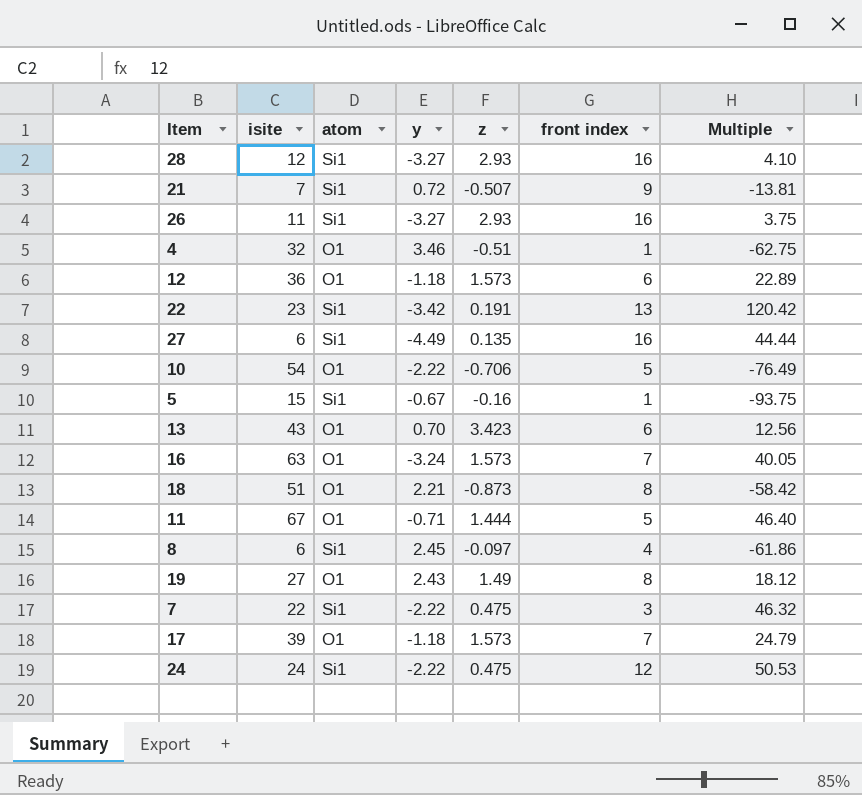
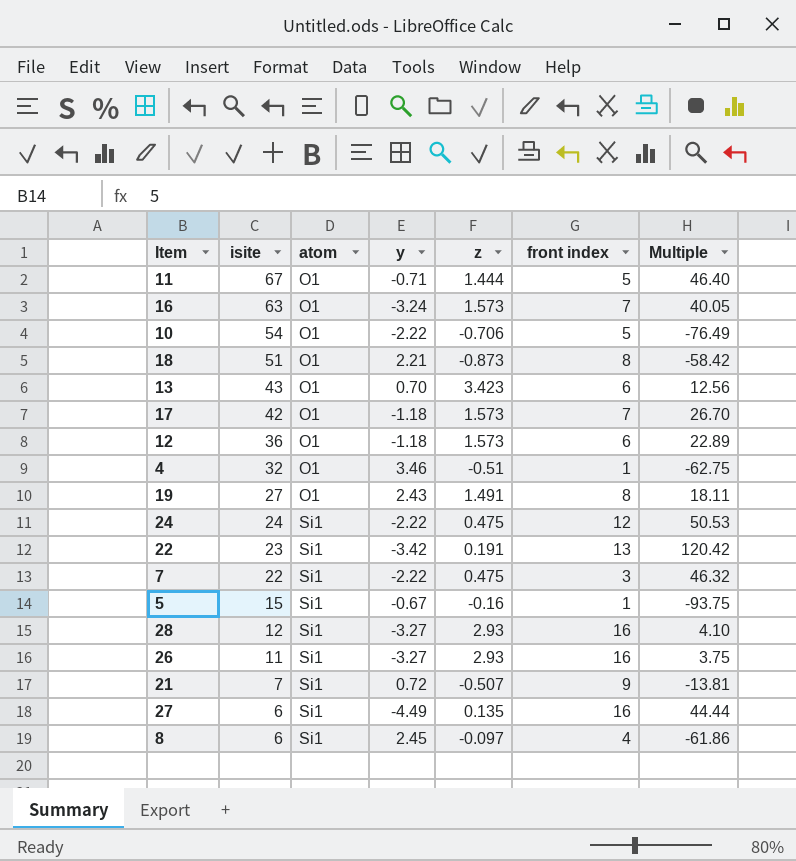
row order: none -> isite descending
17 | isite: 39 -> 42
17 | Multiple: 24.79 -> 26.70
19 | z: 1.49 -> 1.491
19 | Multiple: 18.12 -> 18.11

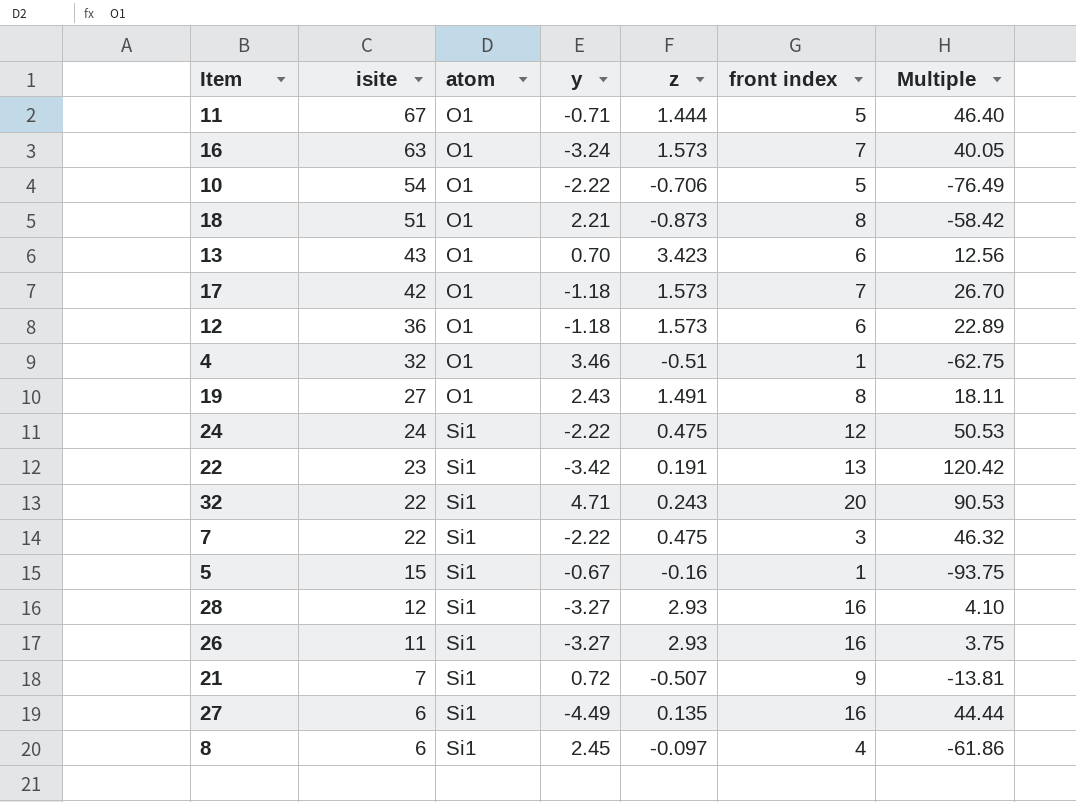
row 32: none -> 22 | Si1 | 4.71 | 0.243 | 20 | 90.53

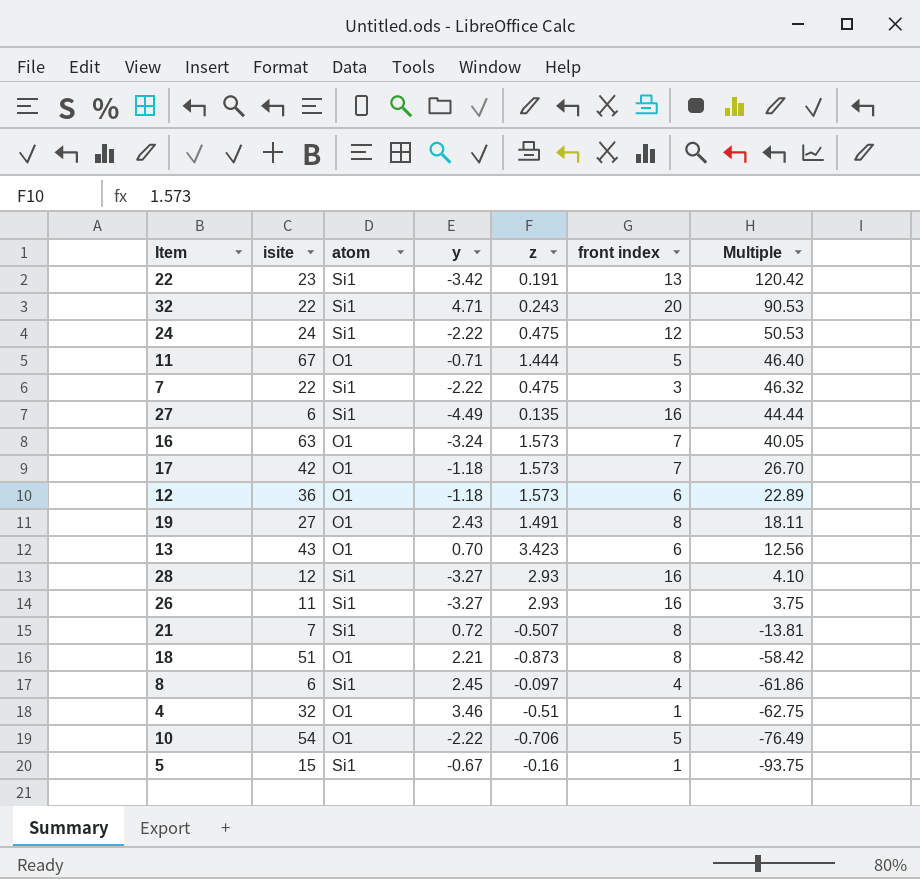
row order: isite descending -> Multiple descending
21 | front index: 9 -> 8

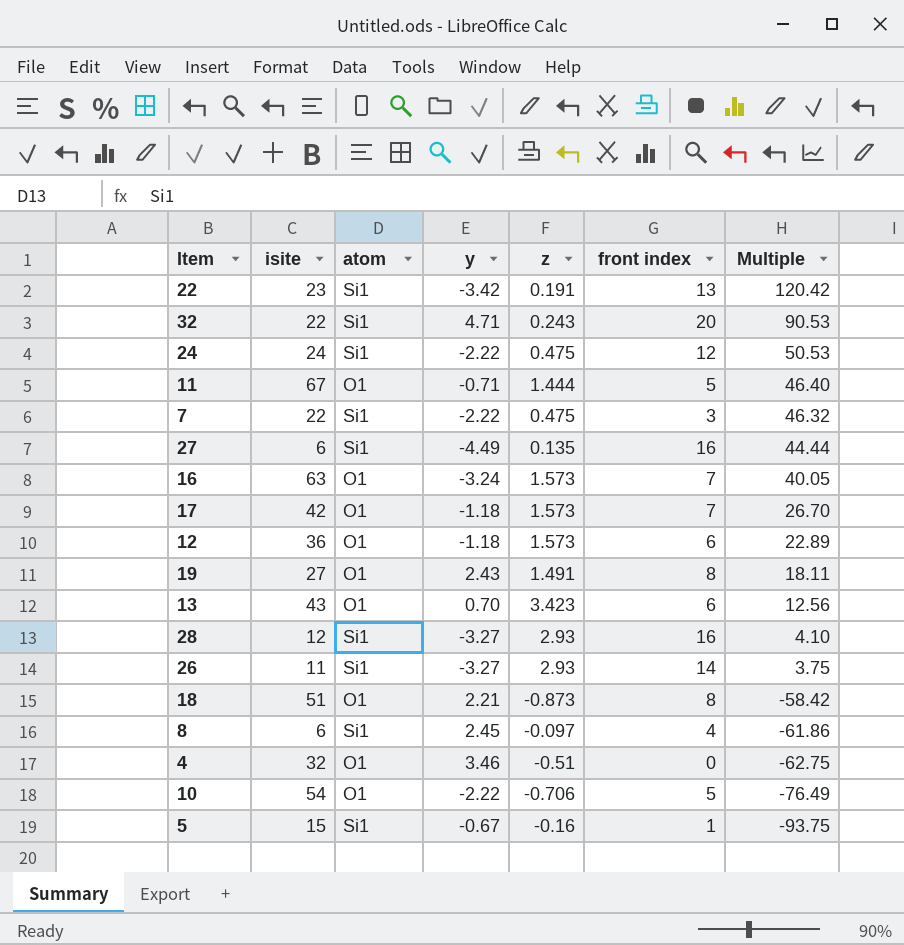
row 21: 7 | Si1 | 0.72 | -0.507 | 8 | -13.81 -> none
26 | front index: 16 -> 14
4 | front index: 1 -> 0

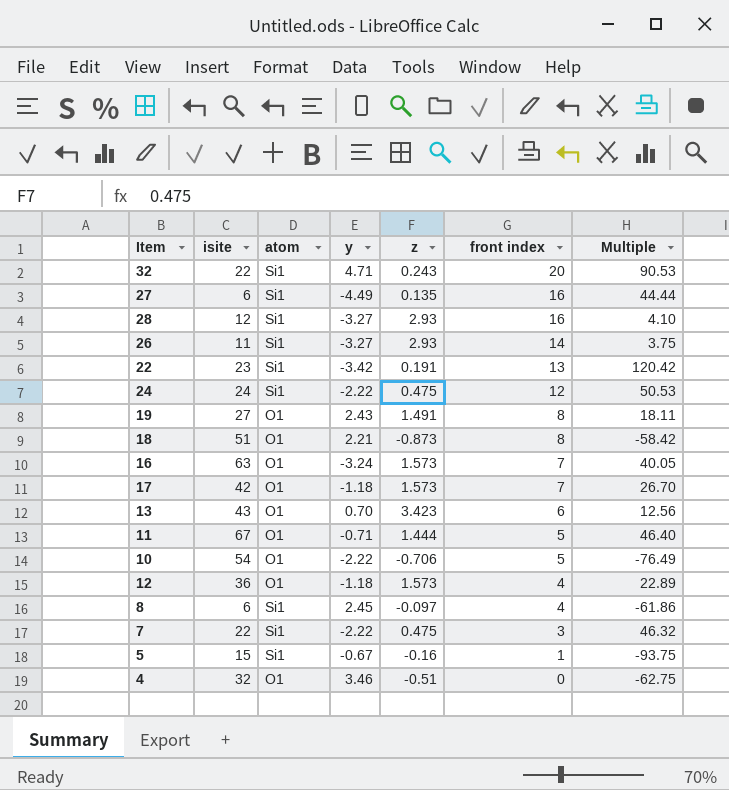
row order: Multiple descending -> front index descending
12 | front index: 6 -> 4

